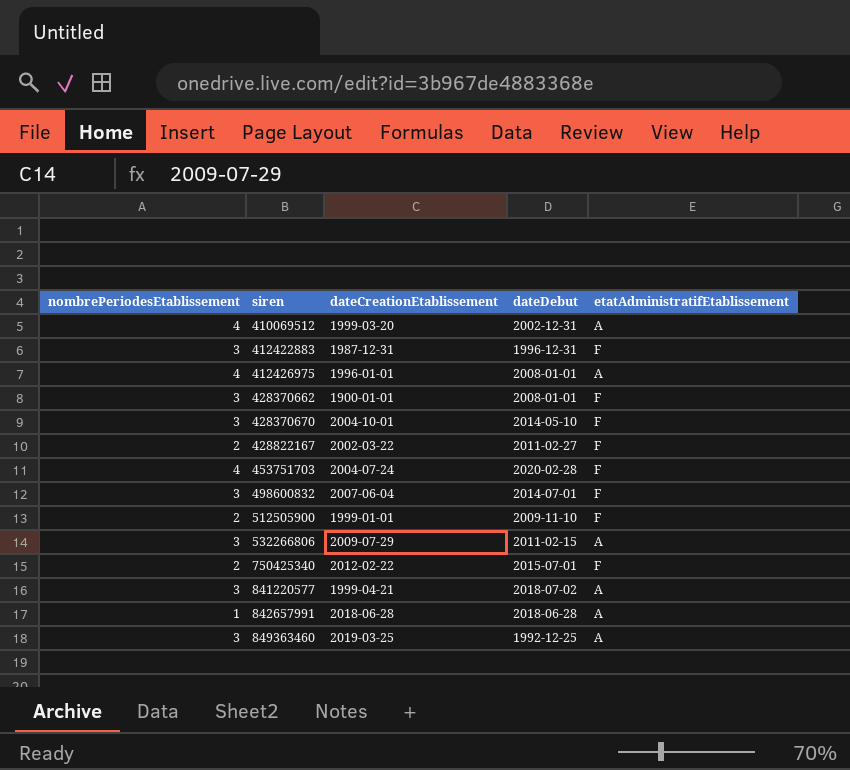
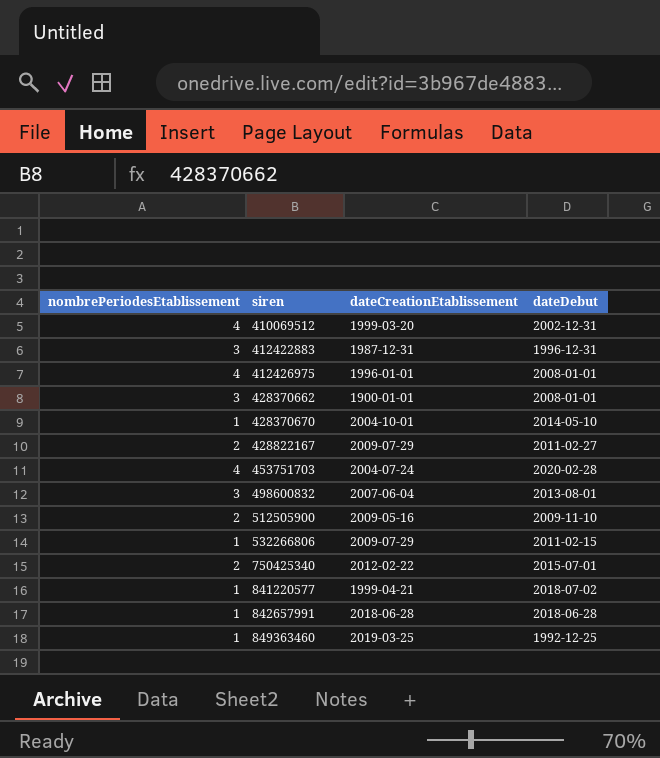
column etatAdministratifEtablissement | position: 5 -> none
428370670 | nombrePeriodesEtablissement: 3 -> 1
428822167 | dateCreationEtablissement: 2002-03-22 -> 2009-07-29
498600832 | dateDebut: 2014-07-01 -> 2013-08-01
512505900 | dateCreationEtablissement: 1999-01-01 -> 2009-05-16
532266806 | nombrePeriodesEtablissement: 3 -> 1
841220577 | nombrePeriodesEtablissement: 3 -> 1
849363460 | nombrePeriodesEtablissement: 3 -> 1

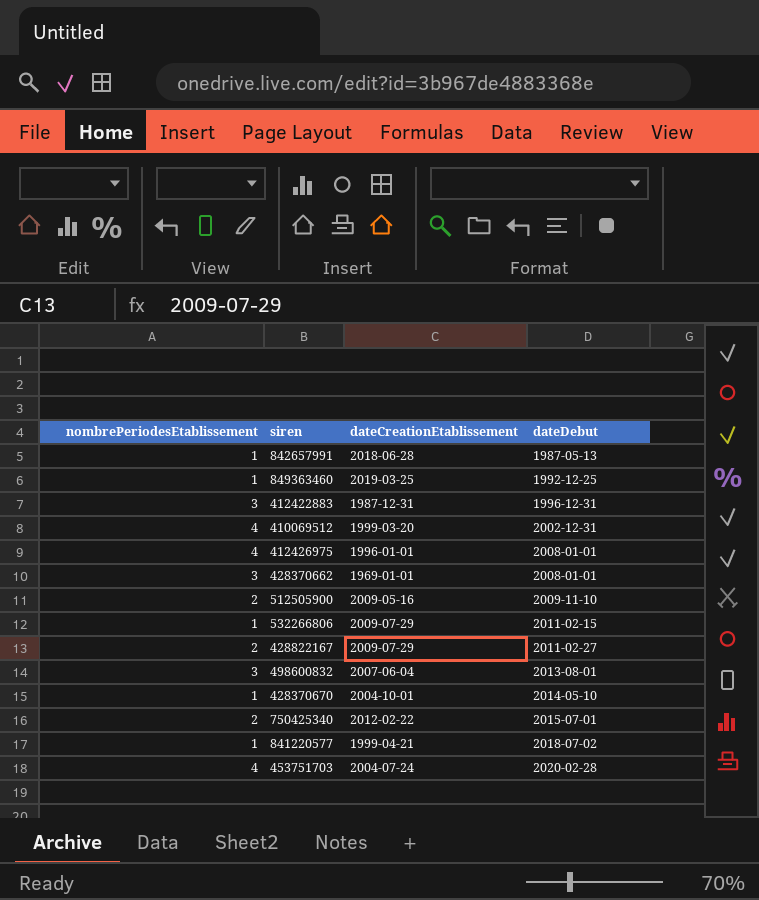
row order: siren ascending -> dateDebut ascending
842657991 | dateDebut: 2018-06-28 -> 1987-05-13
428370662 | dateCreationEtablissement: 1900-01-01 -> 1969-01-01

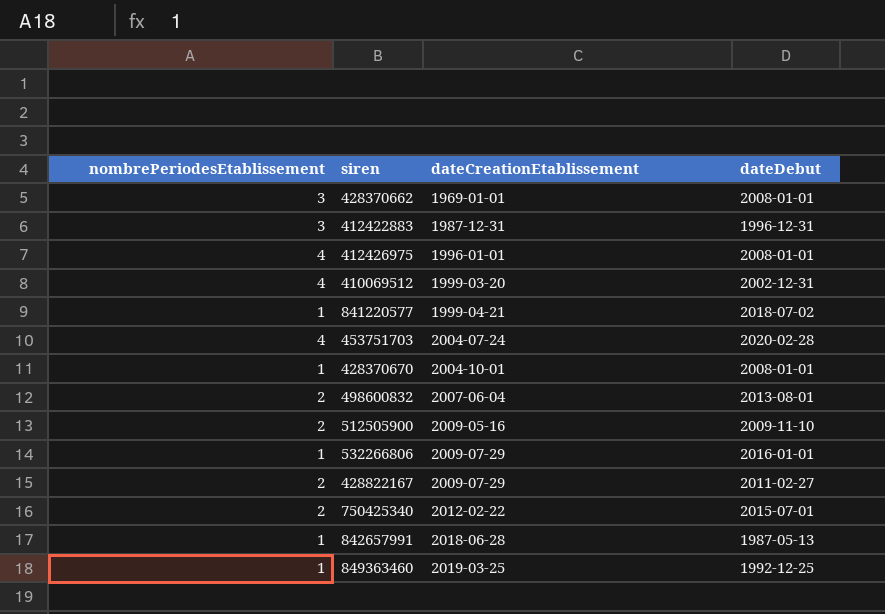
row order: dateDebut ascending -> dateCreationEtablissement ascending
428370670 | dateDebut: 2014-05-10 -> 2008-01-01
498600832 | nombrePeriodesEtablissement: 3 -> 2
532266806 | dateDebut: 2011-02-15 -> 2016-01-01

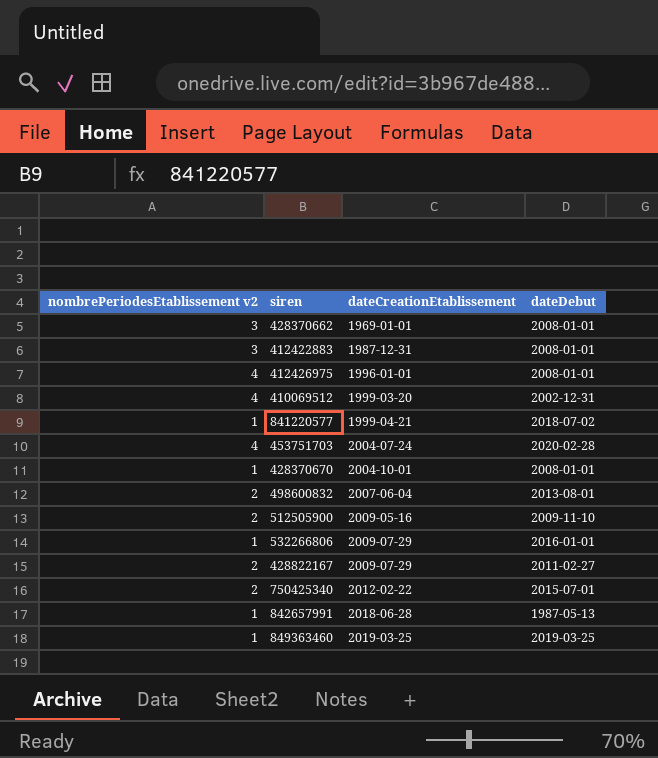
column name: nombrePeriodesEtablissement -> nombrePeriodesEtablissement v2
412422883 | dateDebut: 1996-12-31 -> 2008-01-01
849363460 | dateDebut: 1992-12-25 -> 2019-03-25

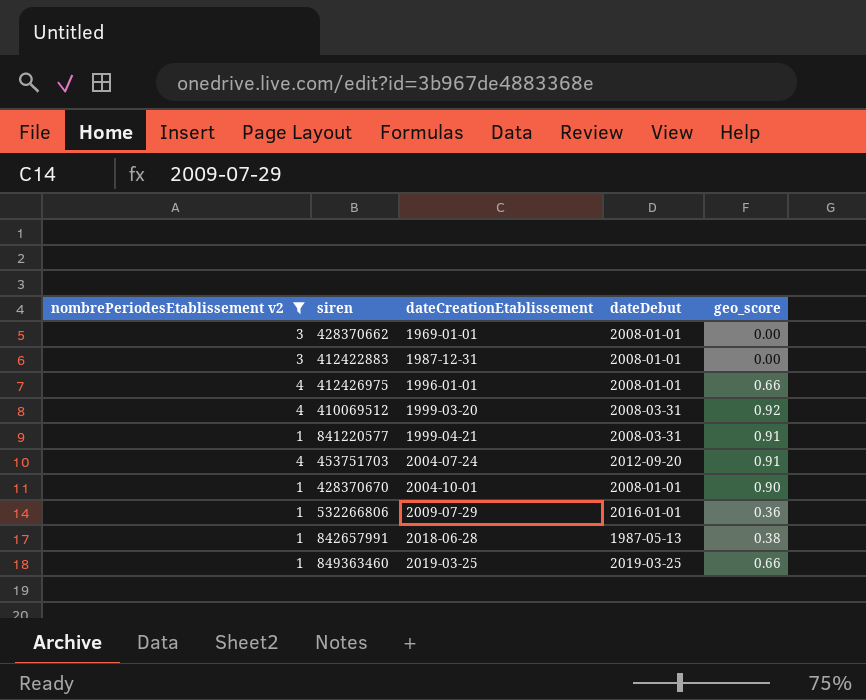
filter: none -> nombrePeriodesEtablissement v2 != 2
column geo_score | position: none -> 5
410069512 | dateDebut: 2002-12-31 -> 2008-03-31
841220577 | dateDebut: 2018-07-02 -> 2008-03-31
453751703 | dateDebut: 2020-02-28 -> 2012-09-20

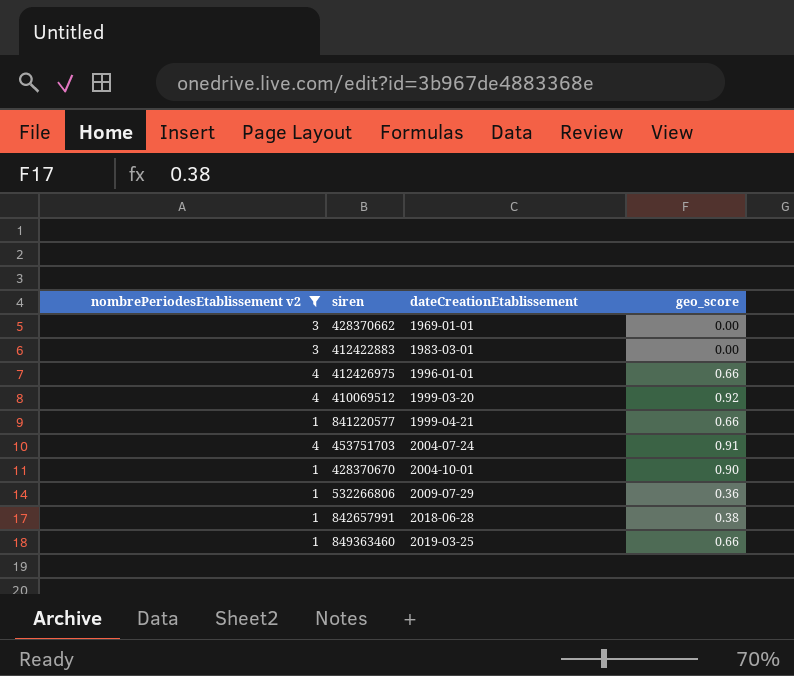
column dateDebut | position: 4 -> none
412422883 | dateCreationEtablissement: 1987-12-31 -> 1983-03-01
841220577 | geo_score: 0.91 -> 0.66

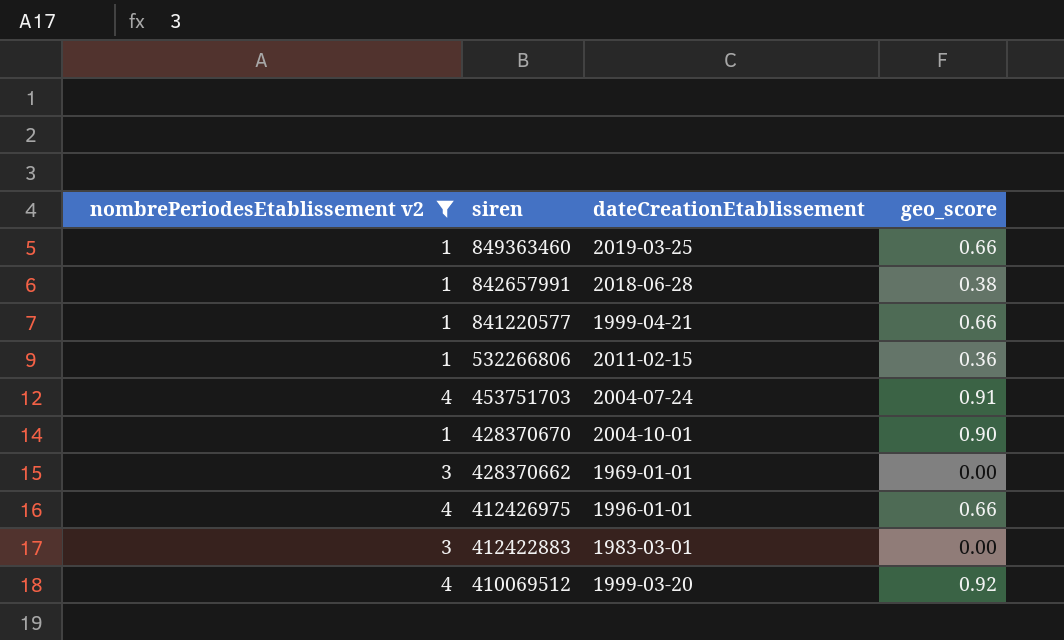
row order: dateCreationEtablissement ascending -> siren descending
532266806 | dateCreationEtablissement: 2009-07-29 -> 2011-02-15

